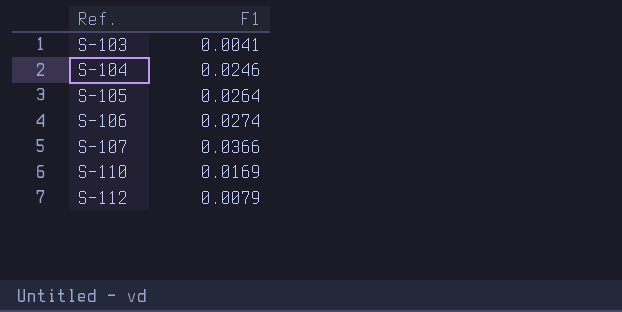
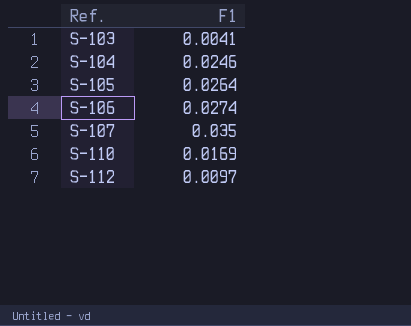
S-107 | F1: 0.0366 -> 0.035
S-112 | F1: 0.0079 -> 0.0097

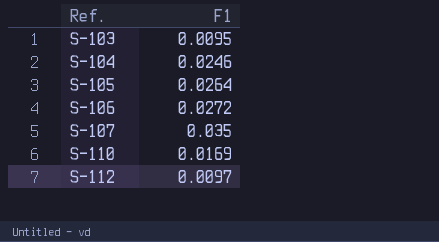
S-103 | F1: 0.0041 -> 0.0095
S-106 | F1: 0.0274 -> 0.0272

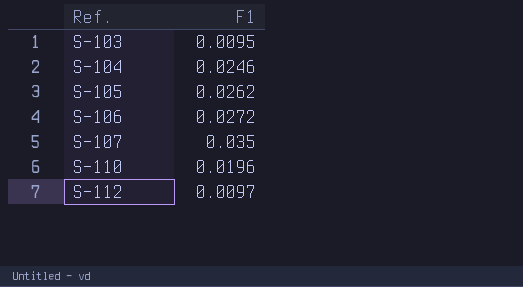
S-105 | F1: 0.0264 -> 0.0262
S-110 | F1: 0.0169 -> 0.0196

